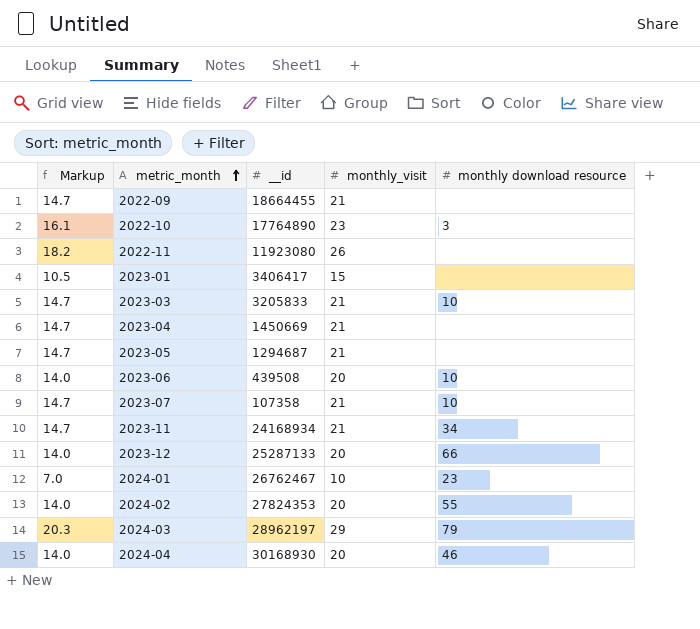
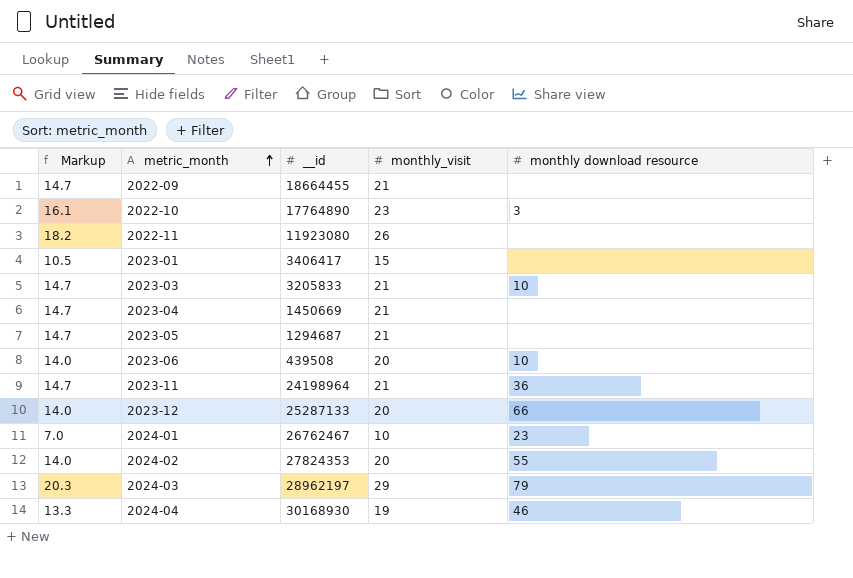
row 2023-07: 14.7 | 107358 | 21 | 10 -> none
2023-11 | __id: 24168934 -> 24198964
2023-11 | monthly download resource: 34 -> 36
2024-04 | Markup: 14.0 -> 13.3
2024-04 | monthly_visit: 20 -> 19

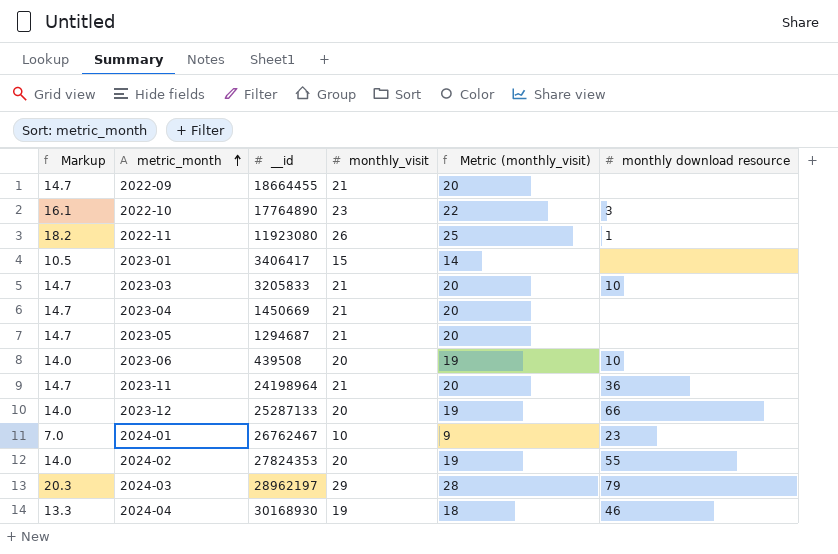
column Metric (monthly_visit) | formula: none -> [monthly_visit] - 1
2022-11 | monthly download resource: none -> 1

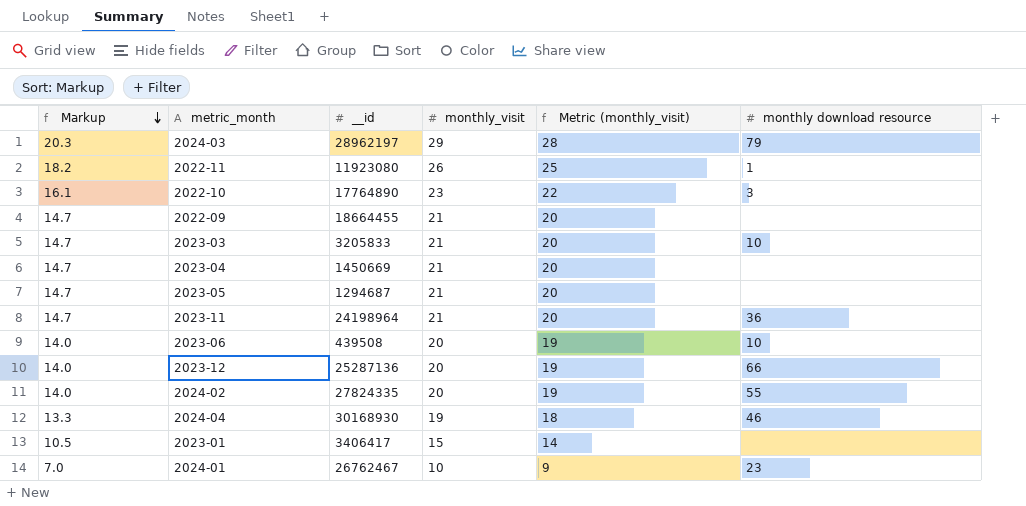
row order: metric_month ascending -> Markup descending
2023-12 | __id: 25287133 -> 25287136
2024-02 | __id: 27824353 -> 27824335

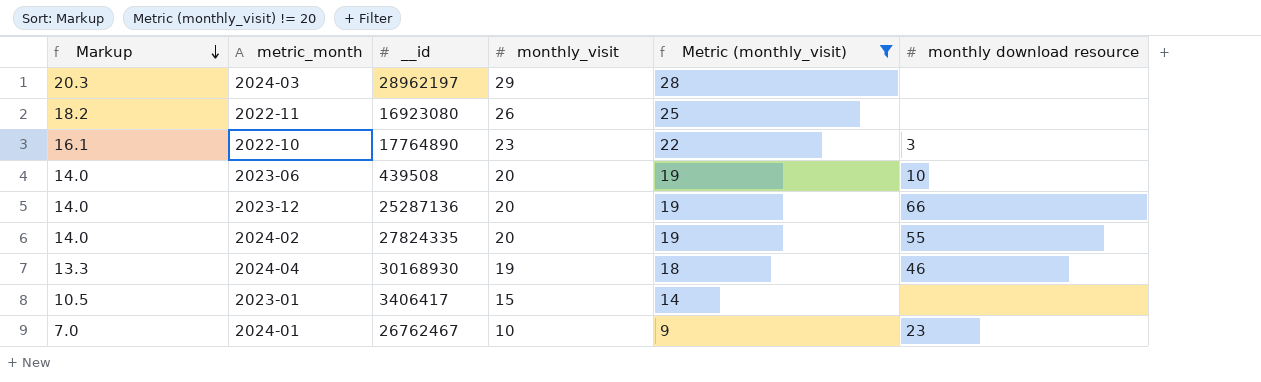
filter: none -> Metric (monthly_visit) != 20
2024-03 | monthly download resource: 79 -> none
2022-11 | __id: 11923080 -> 16923080
2022-11 | monthly download resource: 1 -> none

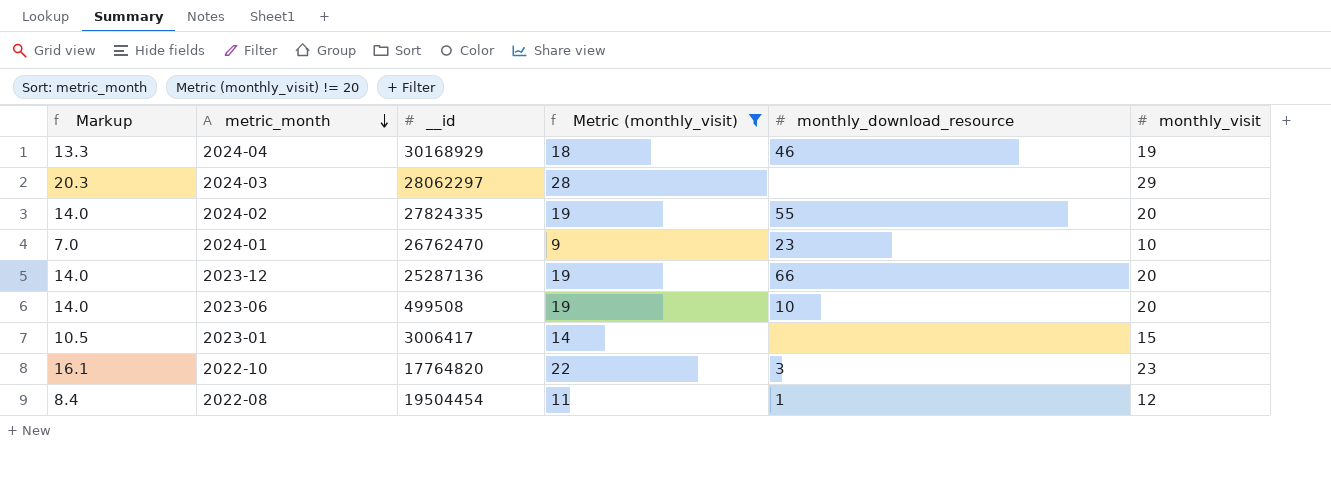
row order: Markup descending -> metric_month descending
column name: monthly download resource -> monthly_download_resource
column monthly_visit | position: 4 -> 6
row 2022-11: 18.2 | 16923080 | 26 | 25 | none -> none
2024-04 | __id: 30168930 -> 30168929
2024-03 | __id: 28962197 -> 28062297
2024-01 | __id: 26762467 -> 26762470
2023-06 | __id: 439508 -> 499508
2023-01 | __id: 3406417 -> 3006417
2022-10 | __id: 17764890 -> 17764820
row 2022-08: none -> 8.4 | 19504454 | 11 | 1 | 12

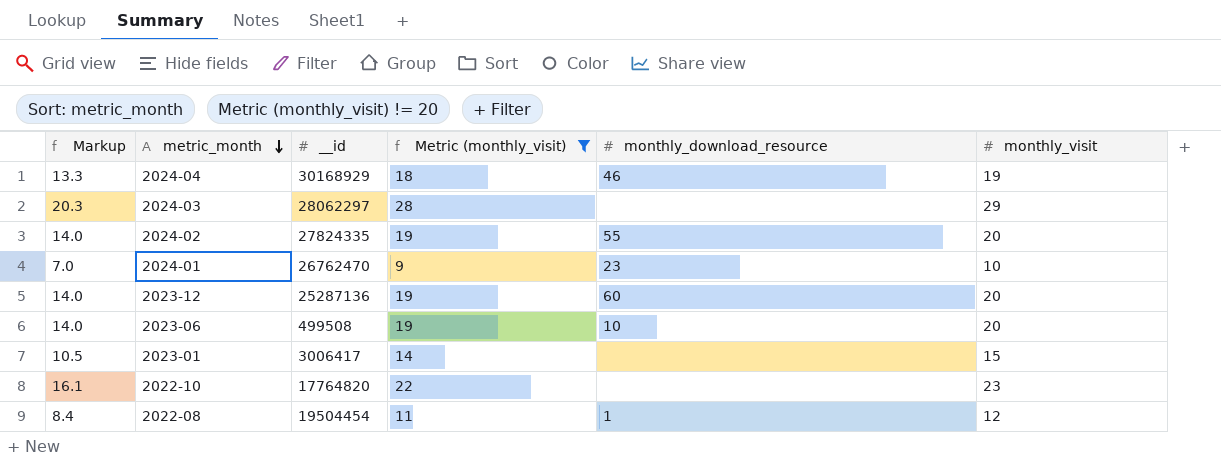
2023-12 | monthly_download_resource: 66 -> 60
2022-10 | monthly_download_resource: 3 -> none

